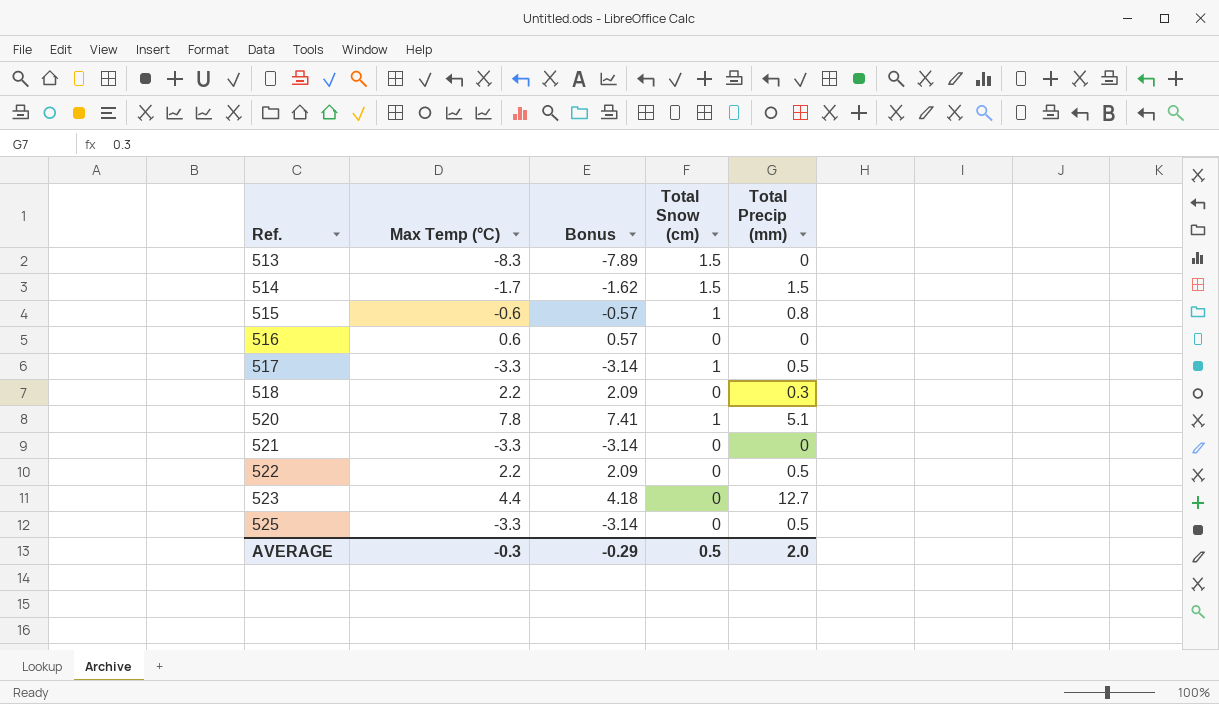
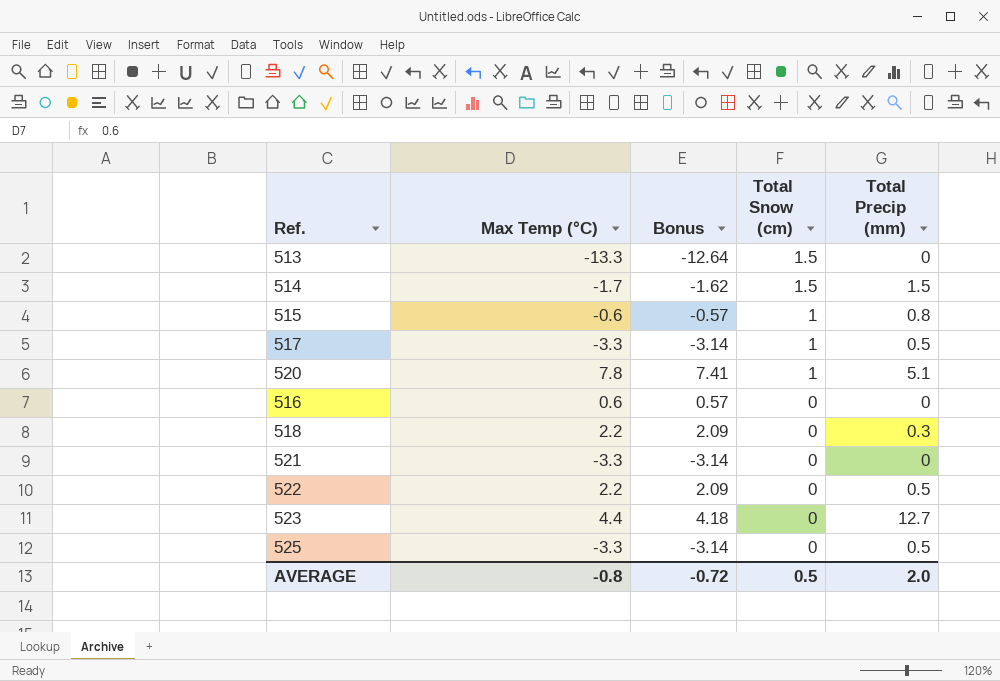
row order: Ref. ascending -> Total Snow (cm) descending
513 | Max Temp (°C): -8.3 -> -13.3
513 | Bonus: -7.89 -> -12.64
AVERAGE | Max Temp (°C): -0.3 -> -0.8
AVERAGE | Bonus: -0.29 -> -0.72

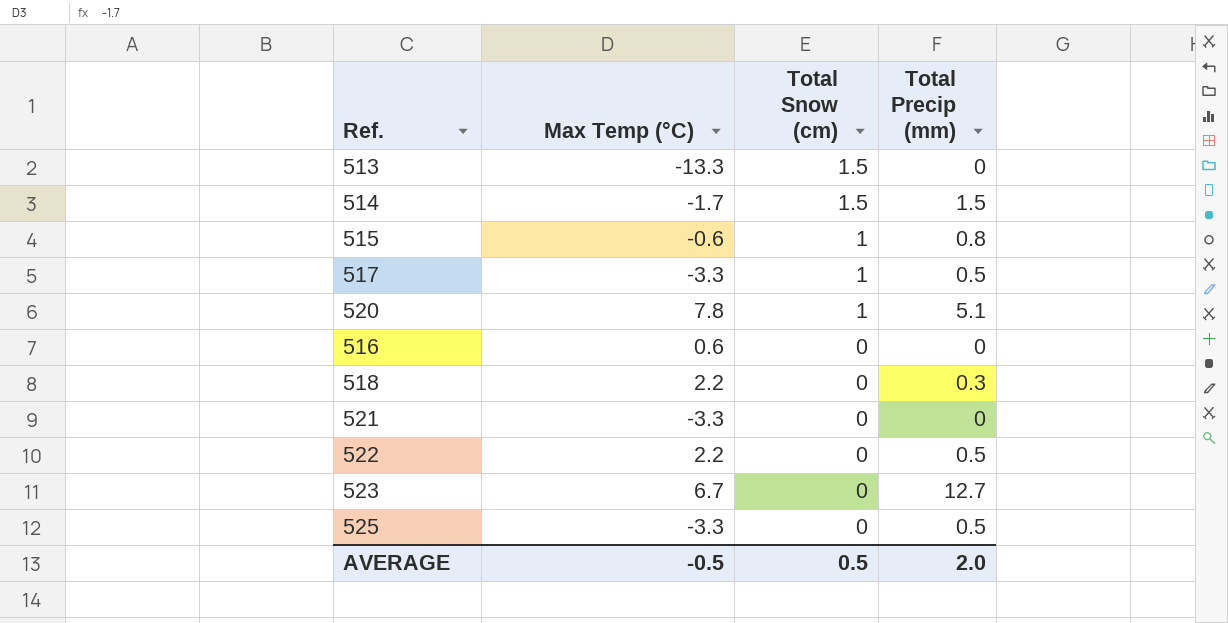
column Bonus | formula: [Max Temp (°C)] * 0.95 -> none
523 | Max Temp (°C): 4.4 -> 6.7
AVERAGE | Max Temp (°C): -0.8 -> -0.5

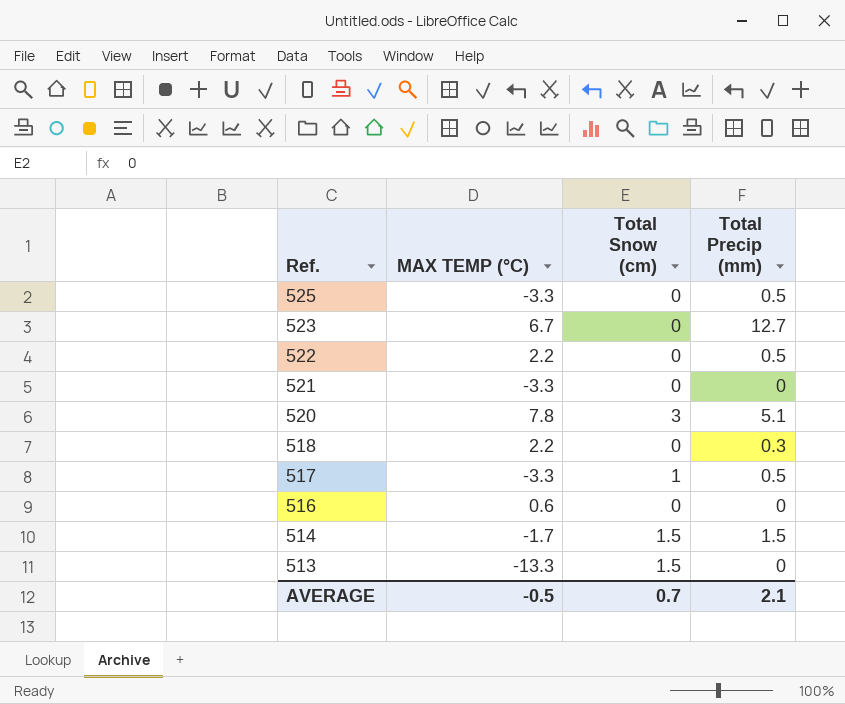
row order: Total Snow (cm) descending -> Ref. descending
column name: Max Temp (°C) -> MAX TEMP (°C)
row 515: -0.6 | 1 | 0.8 -> none
520 | Total Snow (cm): 1 -> 3
AVERAGE | Total Snow (cm): 0.5 -> 0.7
AVERAGE | Total Precip (mm): 2.0 -> 2.1

